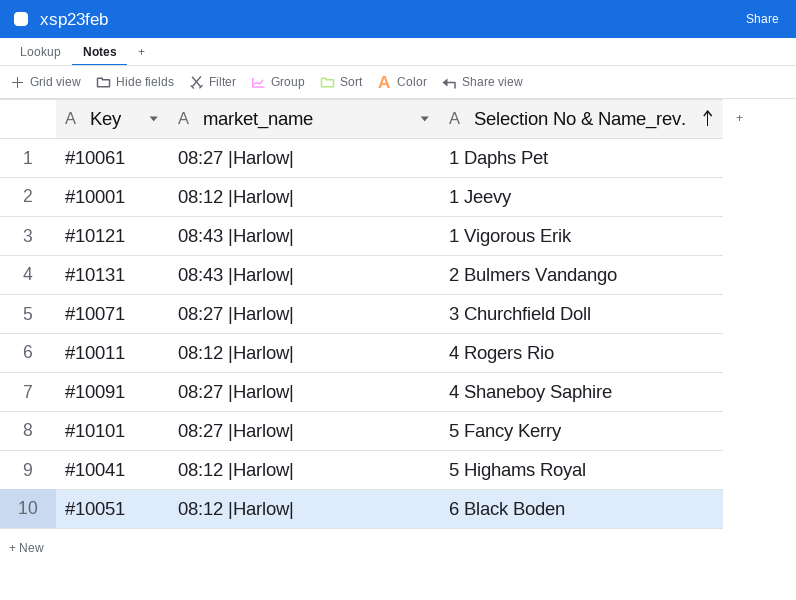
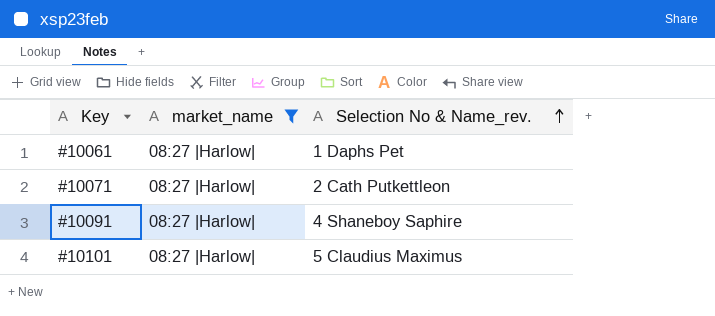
filter: none -> market_name = 08:27 |Harlow|
#10071 | Selection No & Name_rev.: 3 Churchfield Doll -> 2 Cath Putkettleon
#10101 | Selection No & Name_rev.: 5 Fancy Kerry -> 5 Claudius Maximus

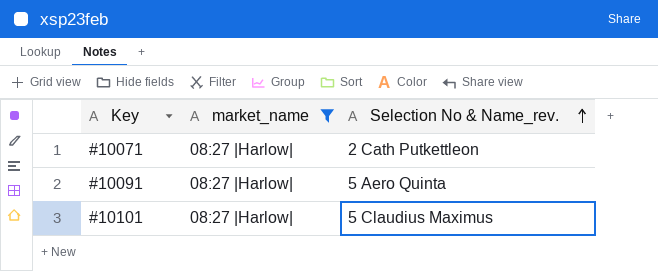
row #10061: 08:27 |Harlow| | 1 Daphs Pet -> none
#10091 | Selection No & Name_rev.: 4 Shaneboy Saphire -> 5 Aero Quinta

